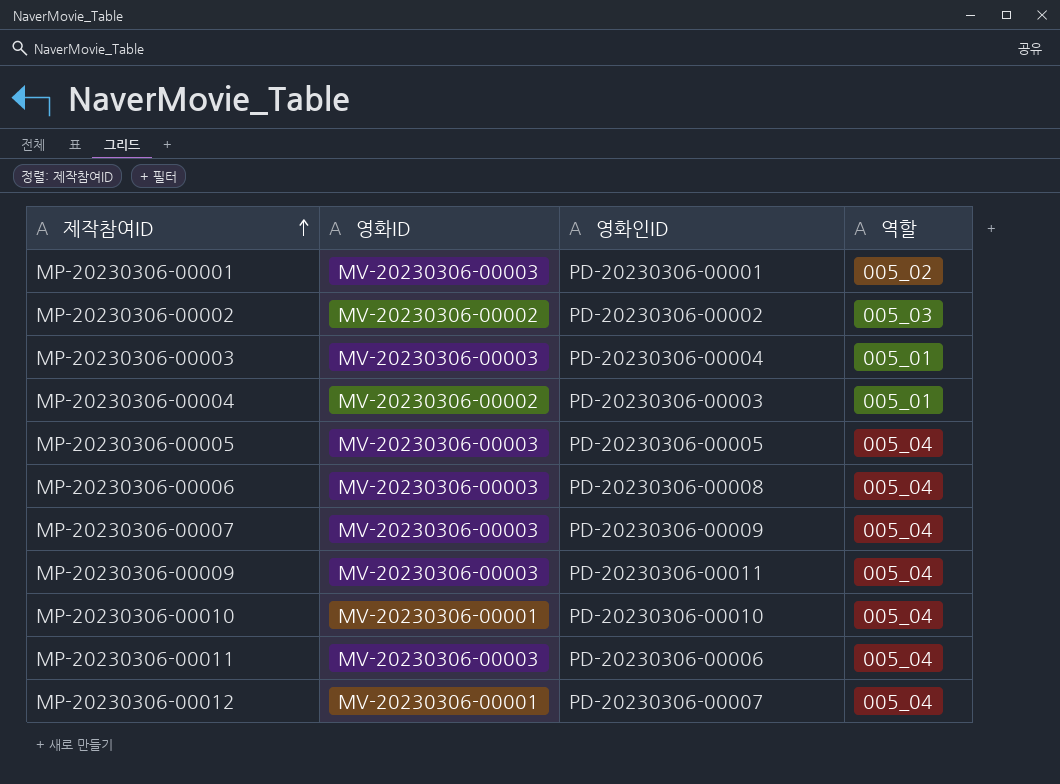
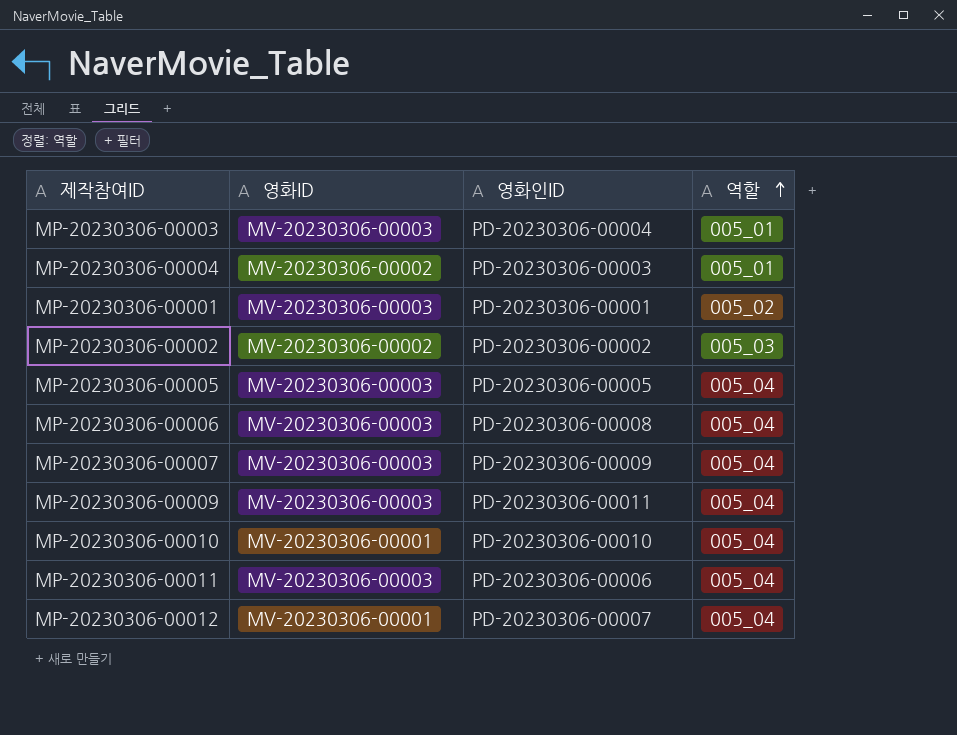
row order: 제작참여ID ascending -> 역할 ascending

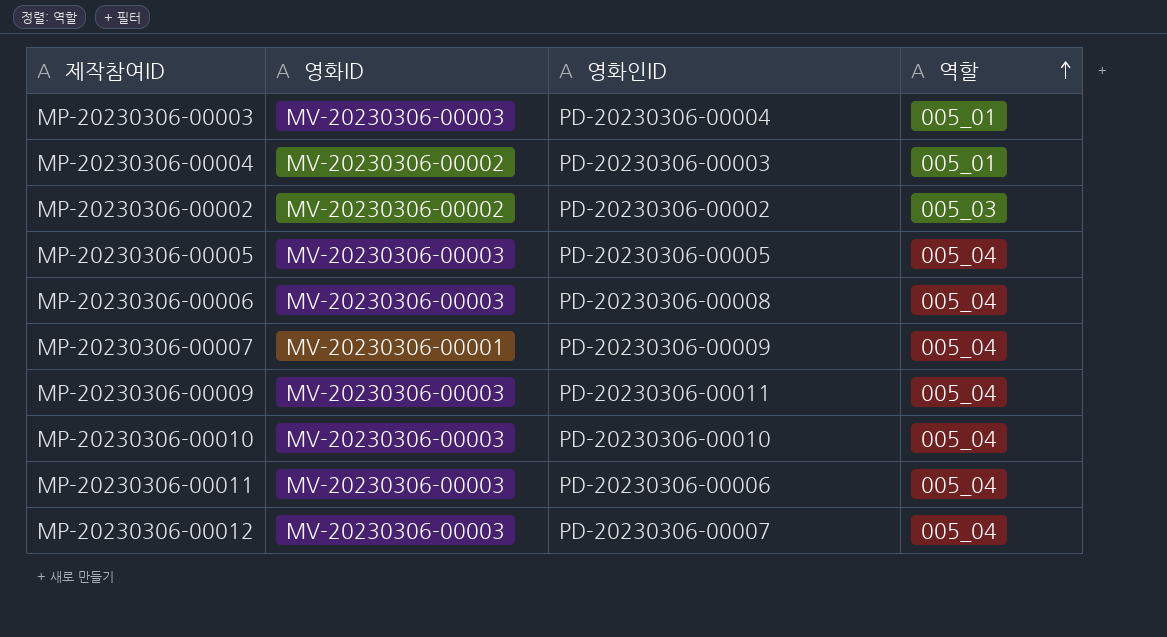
row MP-20230306-00001: MV-20230306-00003 | PD-20230306-00001 | 005_02 -> none
MP-20230306-00007 | 영화ID: MV-20230306-00003 -> MV-20230306-00001
MP-20230306-00010 | 영화ID: MV-20230306-00001 -> MV-20230306-00003
MP-20230306-00012 | 영화ID: MV-20230306-00001 -> MV-20230306-00003

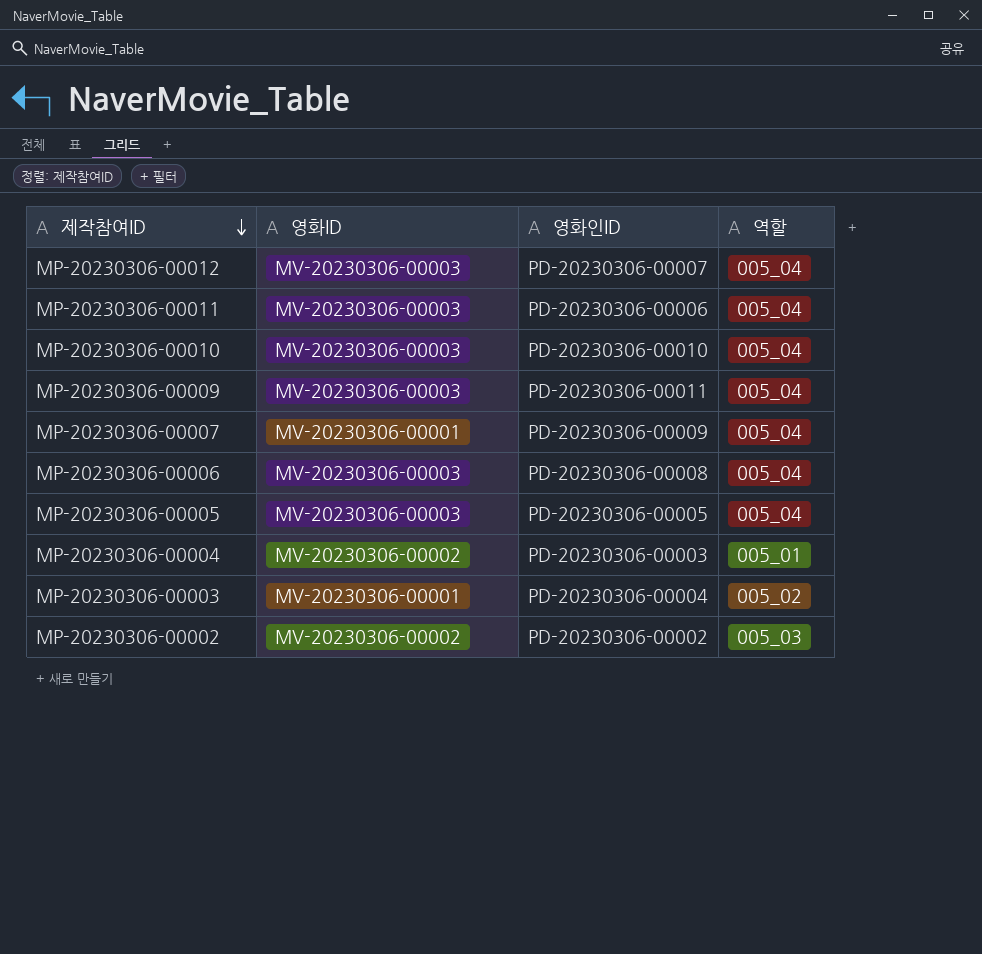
row order: 역할 ascending -> 제작참여ID descending
MP-20230306-00003 | 영화ID: MV-20230306-00003 -> MV-20230306-00001
MP-20230306-00003 | 역할: 005_01 -> 005_02

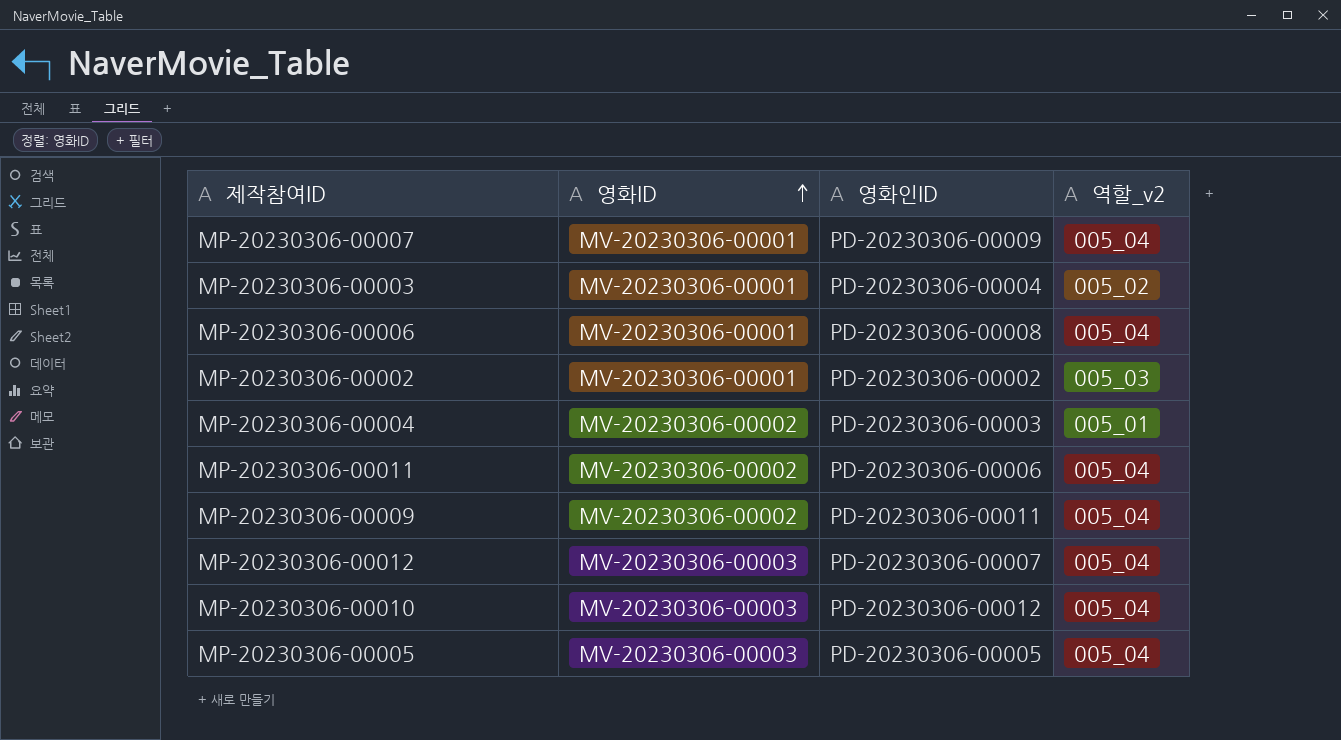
row order: 제작참여ID descending -> 영화ID ascending
column name: 역할 -> 역할_v2
MP-20230306-00006 | 영화ID: MV-20230306-00003 -> MV-20230306-00001
MP-20230306-00002 | 영화ID: MV-20230306-00002 -> MV-20230306-00001
MP-20230306-00011 | 영화ID: MV-20230306-00003 -> MV-20230306-00002
MP-20230306-00009 | 영화ID: MV-20230306-00003 -> MV-20230306-00002
MP-20230306-00010 | 영화인ID: PD-20230306-00010 -> PD-20230306-00012

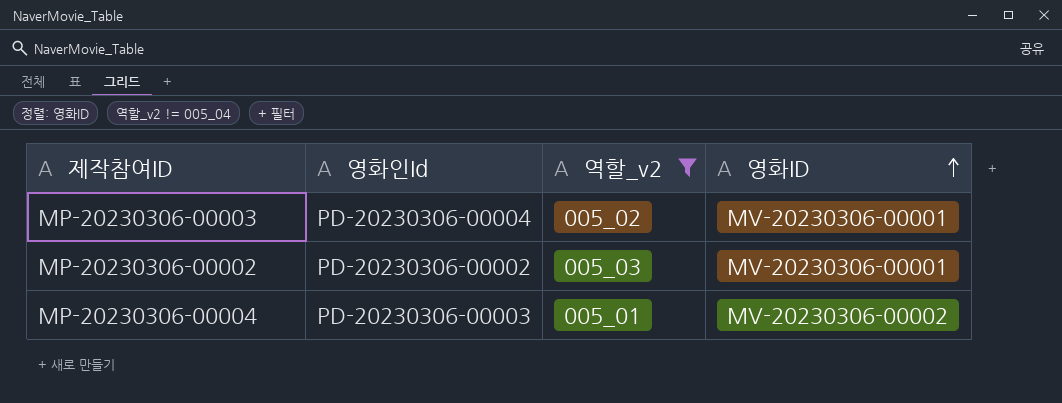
filter: none -> 역할_v2 != 005_04
column name: 영화인ID -> 영화인Id
column 영화ID | position: 2 -> 4

